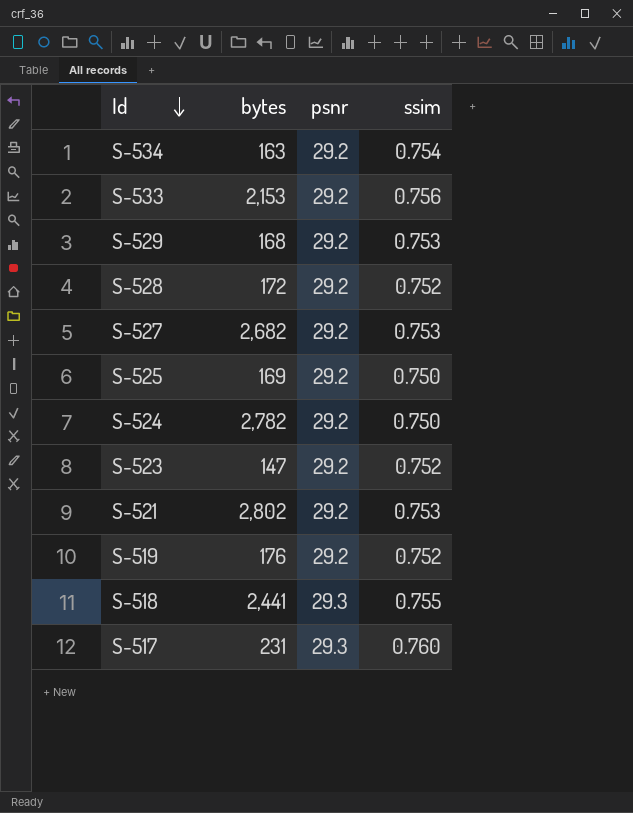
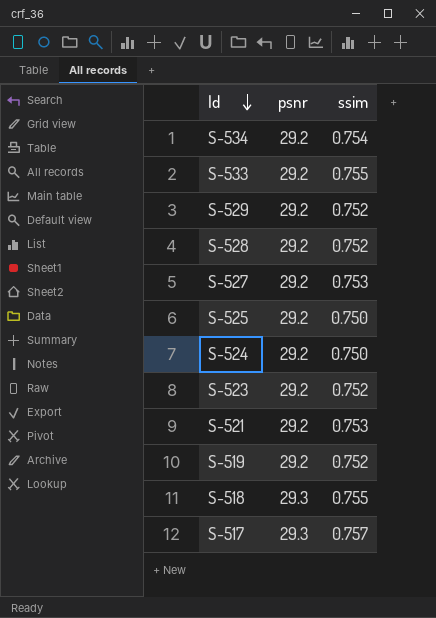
column bytes | position: 2 -> none
S-533 | ssim: 0.756 -> 0.755
S-529 | ssim: 0.753 -> 0.752
S-517 | ssim: 0.760 -> 0.757

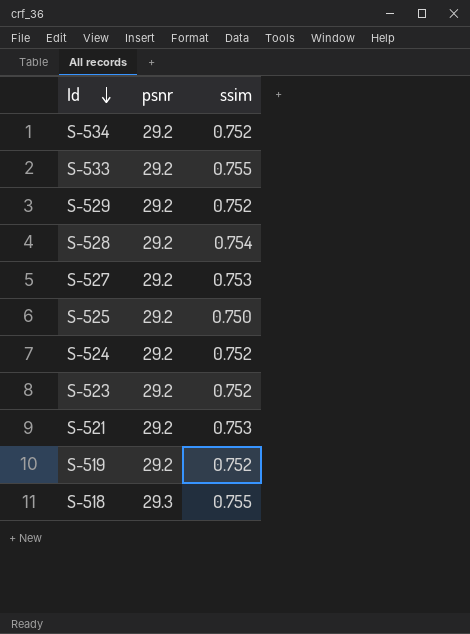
row S-517: 29.3 | 0.757 -> none
S-534 | ssim: 0.754 -> 0.752
S-528 | ssim: 0.752 -> 0.754
S-524 | ssim: 0.750 -> 0.752

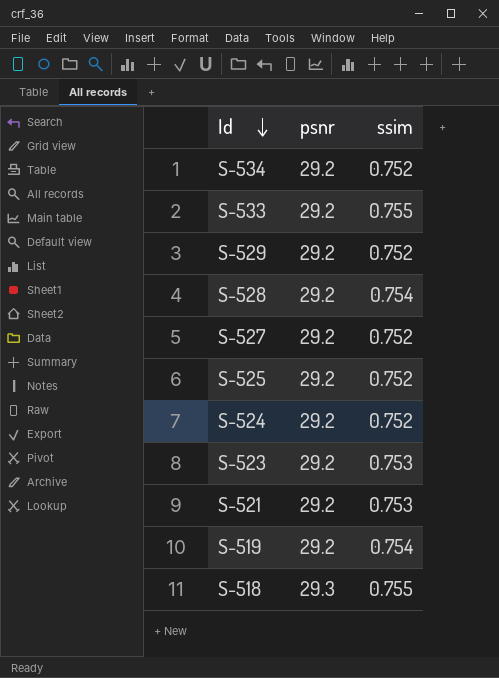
S-527 | ssim: 0.753 -> 0.752
S-525 | ssim: 0.750 -> 0.752
S-523 | ssim: 0.752 -> 0.753
S-519 | ssim: 0.752 -> 0.754

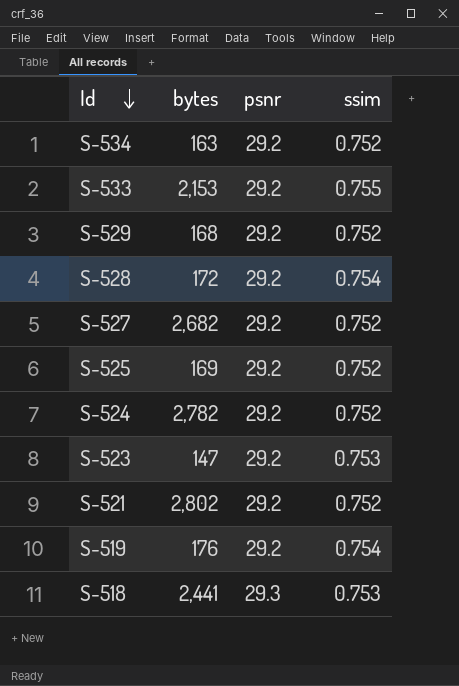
column bytes | position: none -> 2
S-521 | ssim: 0.753 -> 0.752
S-518 | ssim: 0.755 -> 0.753

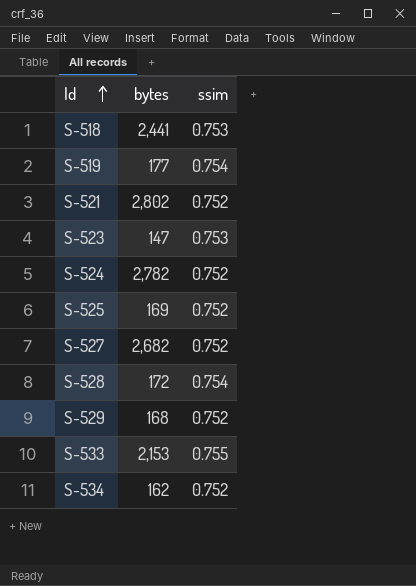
row order: Id descending -> Id ascending
column psnr | position: 3 -> none
S-519 | bytes: 176 -> 177
S-534 | bytes: 163 -> 162

